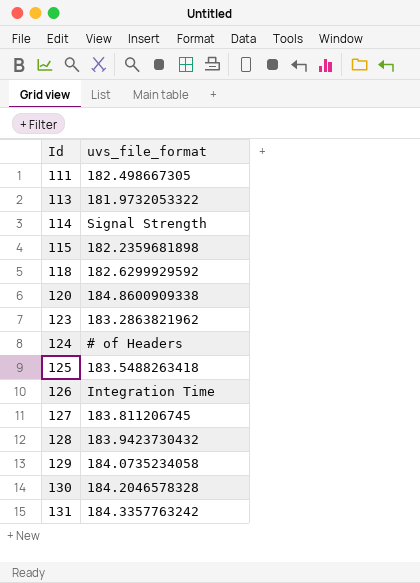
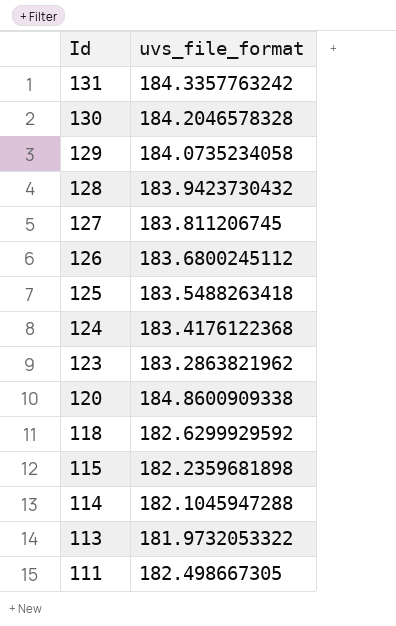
row order: Id ascending -> Id descending
126 | uvs_file_format: Integration Time -> 183.6800245112
124 | uvs_file_format: # of Headers -> 183.4176122368
114 | uvs_file_format: Signal Strength -> 182.1045947288

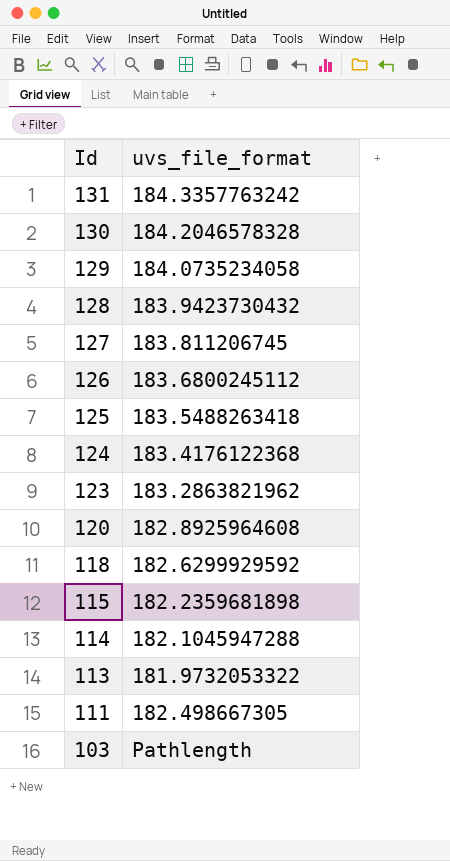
120 | uvs_file_format: 184.8600909338 -> 182.8925964608
row 103: none -> Pathlength

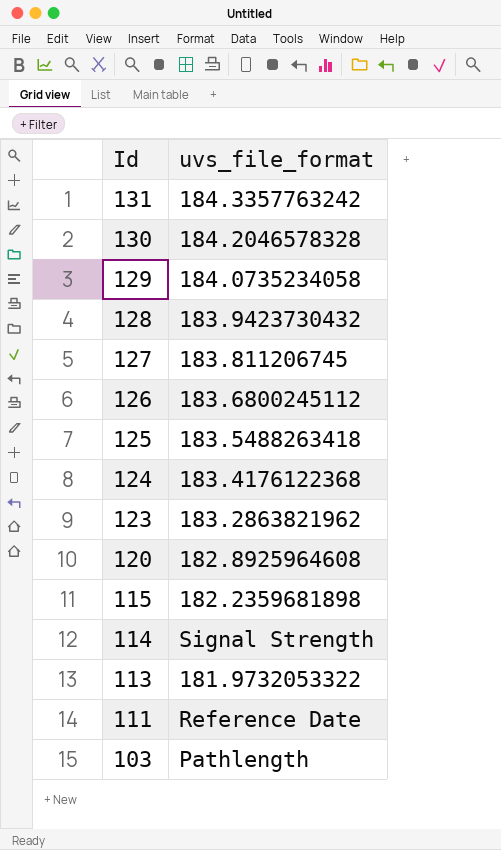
row 118: 182.6299929592 -> none
114 | uvs_file_format: 182.1045947288 -> Signal Strength
111 | uvs_file_format: 182.498667305 -> Reference Date

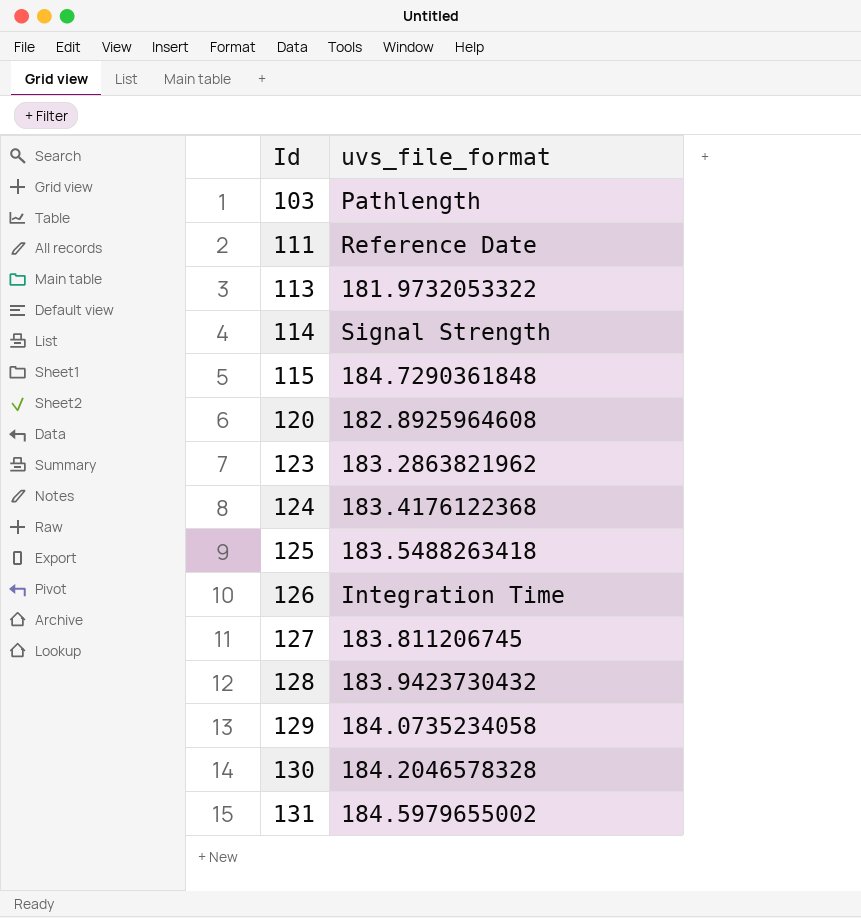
row order: Id descending -> Id ascending
115 | uvs_file_format: 182.2359681898 -> 184.7290361848
126 | uvs_file_format: 183.6800245112 -> Integration Time
131 | uvs_file_format: 184.3357763242 -> 184.5979655002

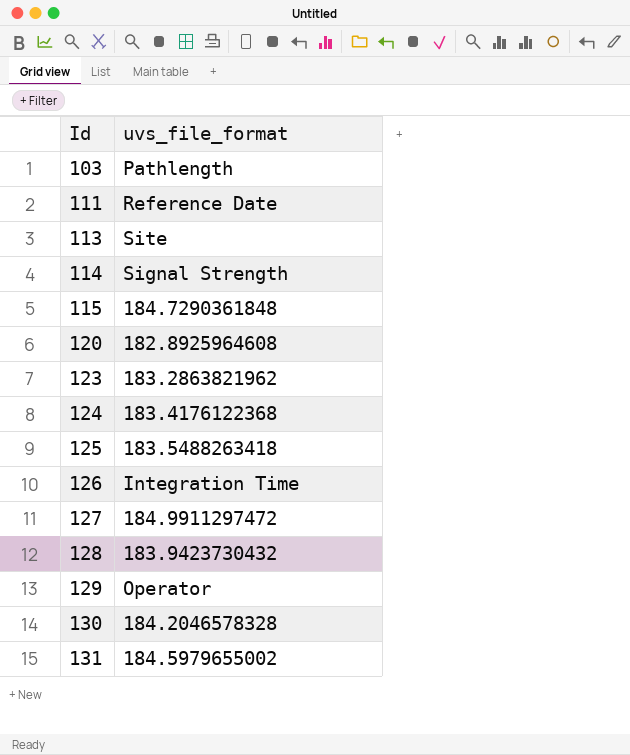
113 | uvs_file_format: 181.9732053322 -> Site
127 | uvs_file_format: 183.811206745 -> 184.9911297472
129 | uvs_file_format: 184.0735234058 -> Operator

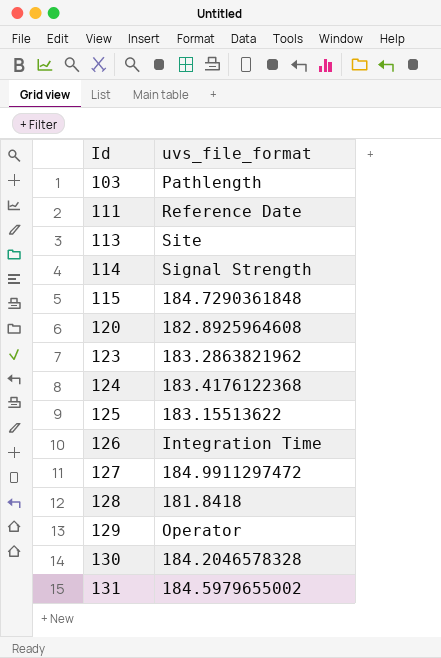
125 | uvs_file_format: 183.5488263418 -> 183.15513622
128 | uvs_file_format: 183.9423730432 -> 181.8418

